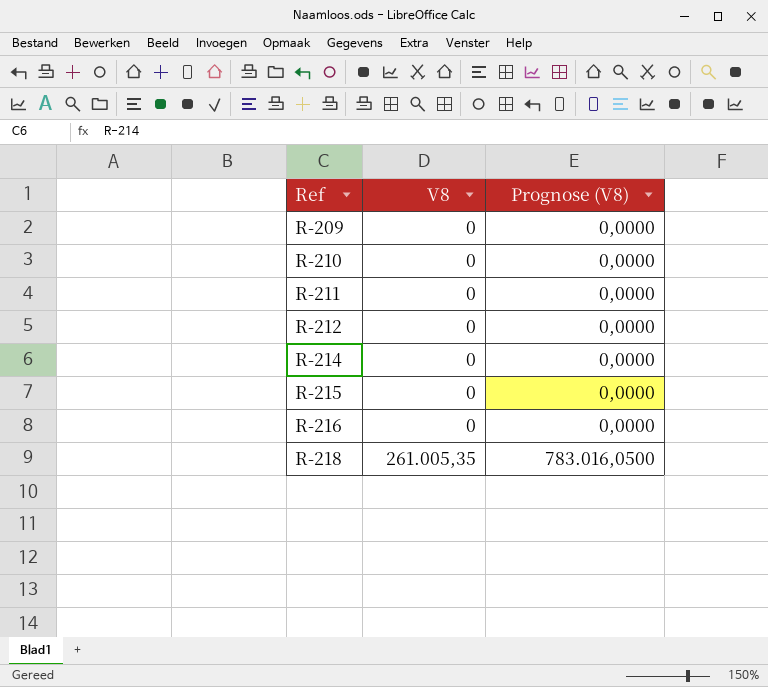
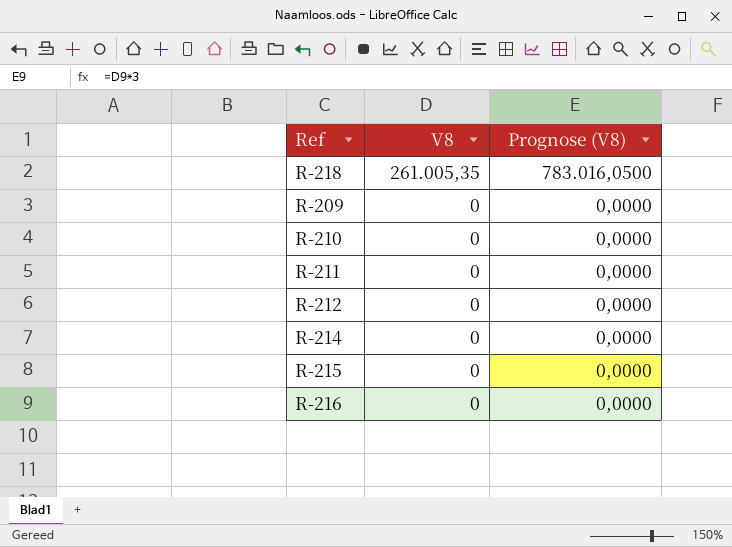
row order: Ref ascending -> V8 descending

